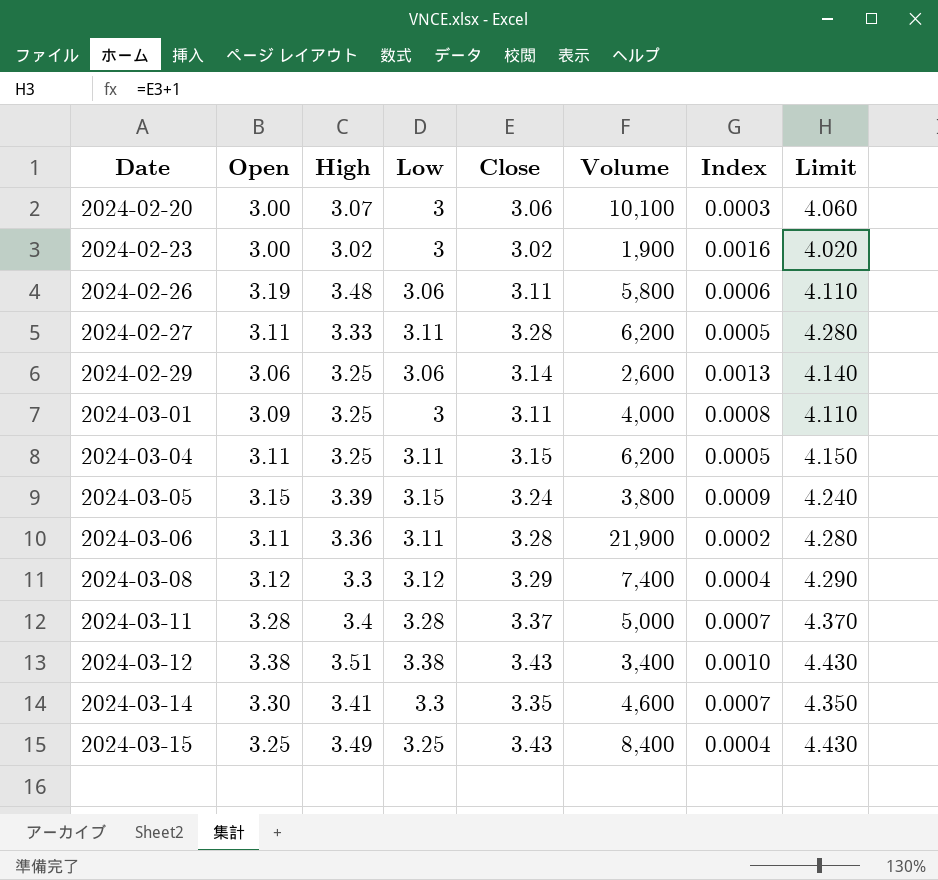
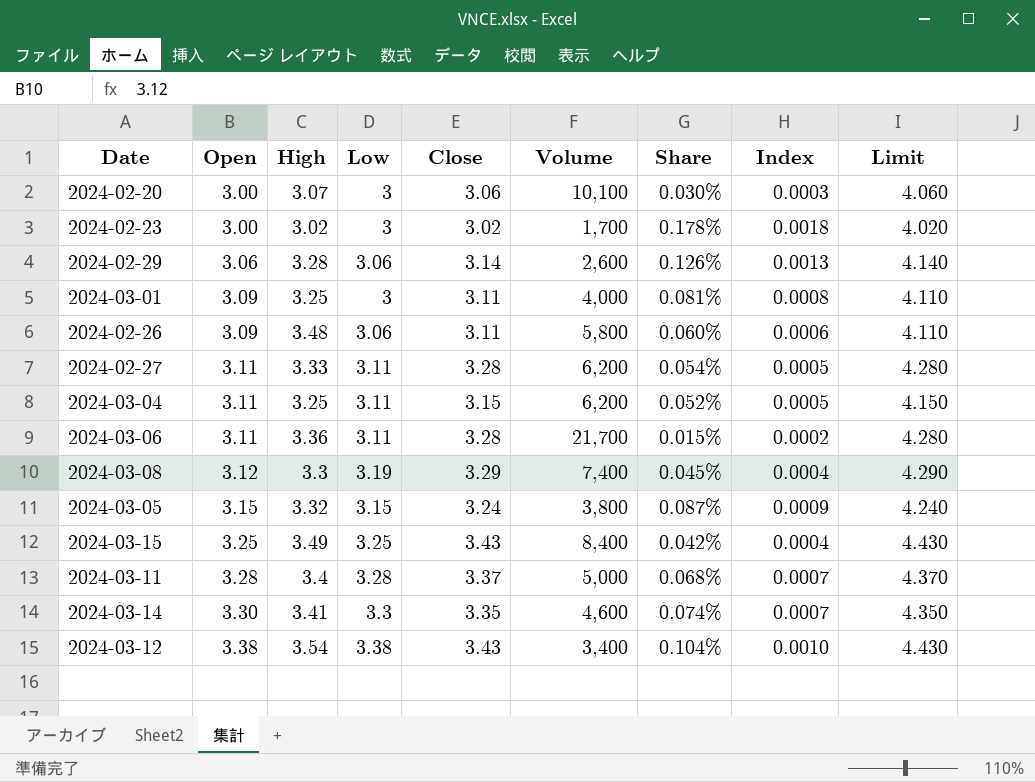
row order: Date ascending -> Open ascending
column Share | formula: none -> [High] / [Volume]
2024-02-23 | Volume: 1,900 -> 1,700
2024-02-23 | Index: 0.0016 -> 0.0018
2024-02-29 | High: 3.25 -> 3.28
2024-02-26 | Open: 3.19 -> 3.09
2024-03-06 | Volume: 21,900 -> 21,700
2024-03-08 | Low: 3.12 -> 3.19
2024-03-05 | High: 3.39 -> 3.32
2024-03-12 | High: 3.51 -> 3.54

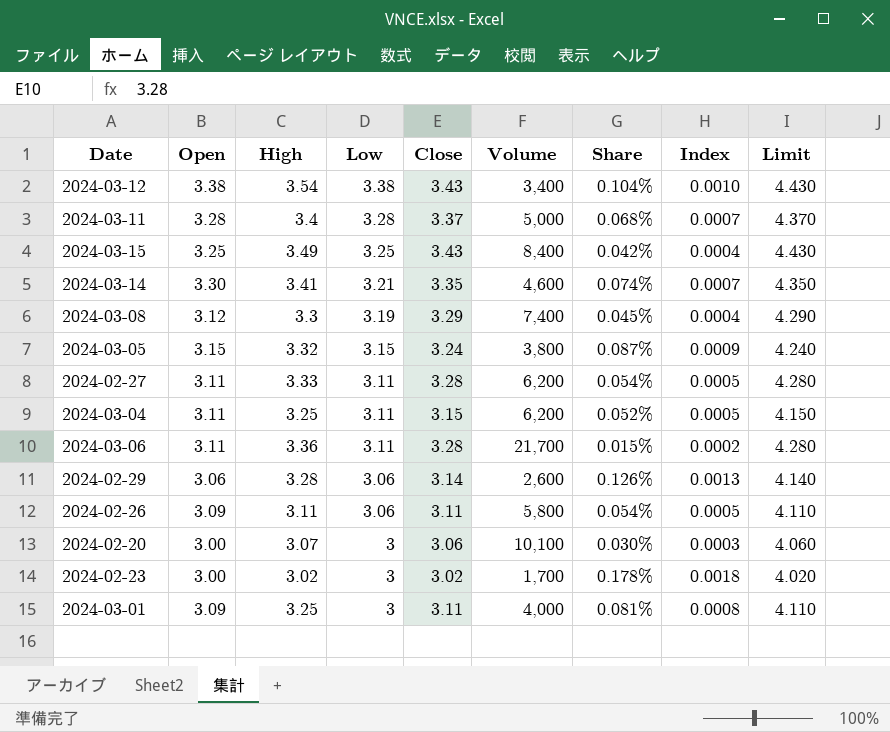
row order: Open ascending -> Low descending
2024-03-14 | Low: 3.3 -> 3.21
2024-02-26 | High: 3.48 -> 3.11
2024-02-26 | Share: 0.060% -> 0.054%
2024-02-26 | Index: 0.0006 -> 0.0005

